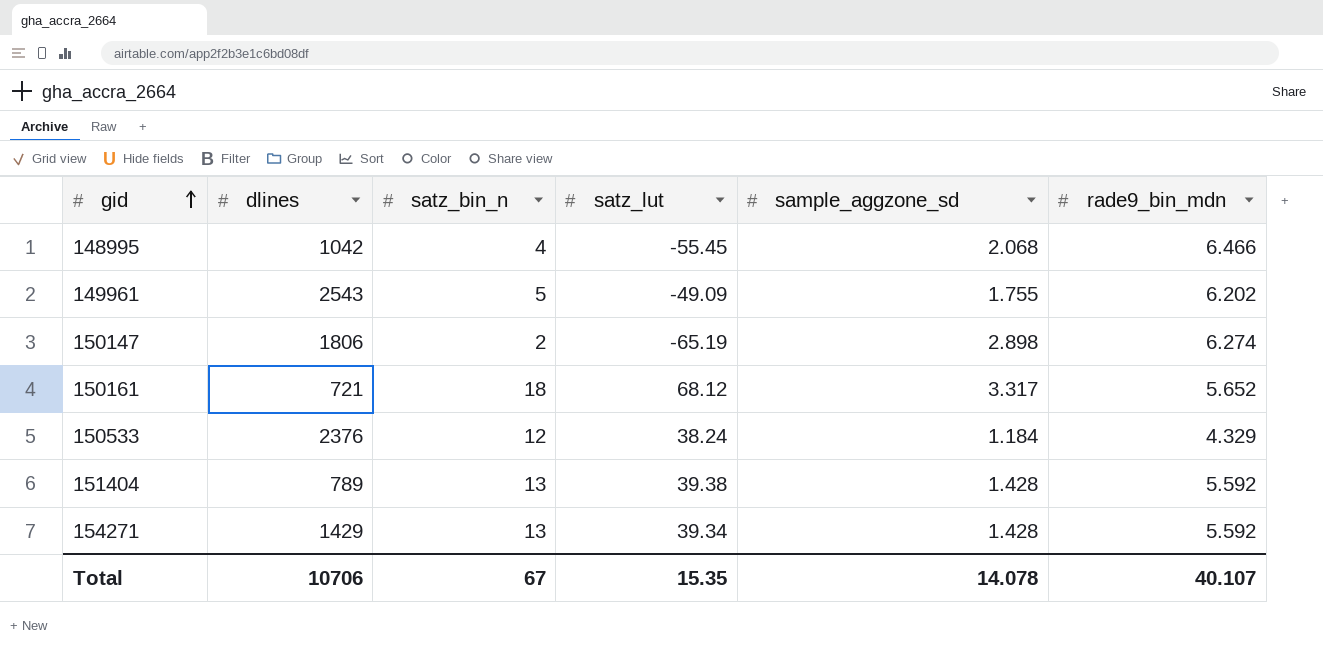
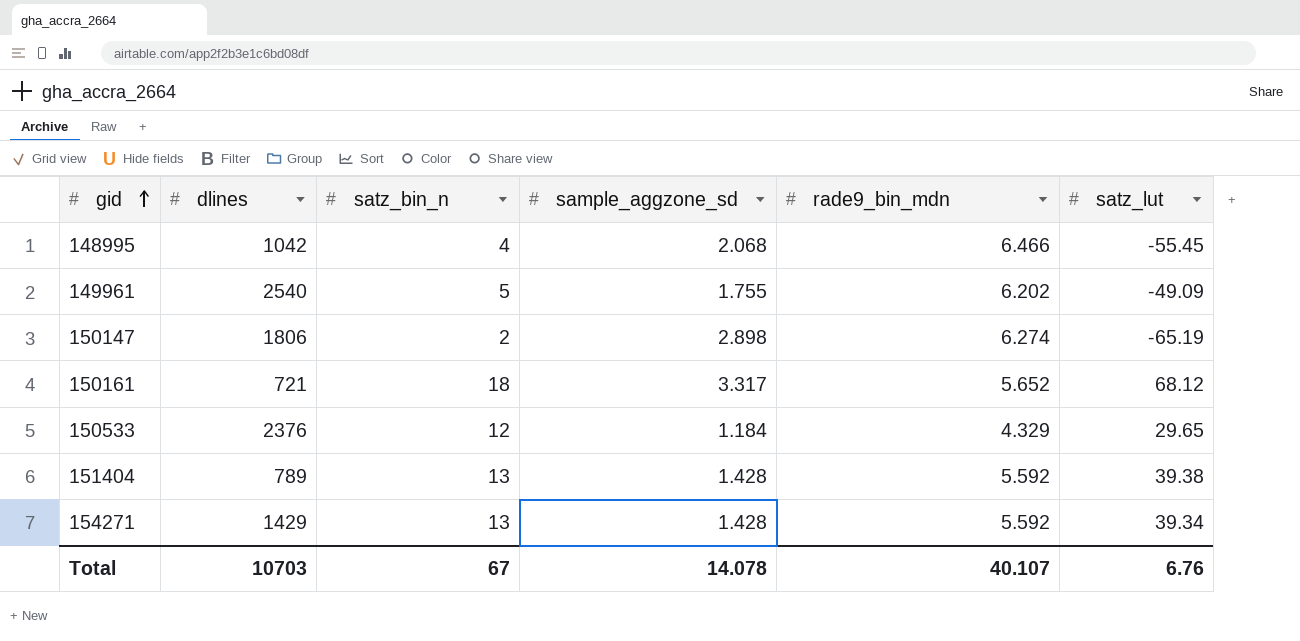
column satz_lut | position: 4 -> 6
149961 | dlines: 2543 -> 2540
150533 | satz_lut: 38.24 -> 29.65
Total | dlines: 10706 -> 10703
Total | satz_lut: 15.35 -> 6.76

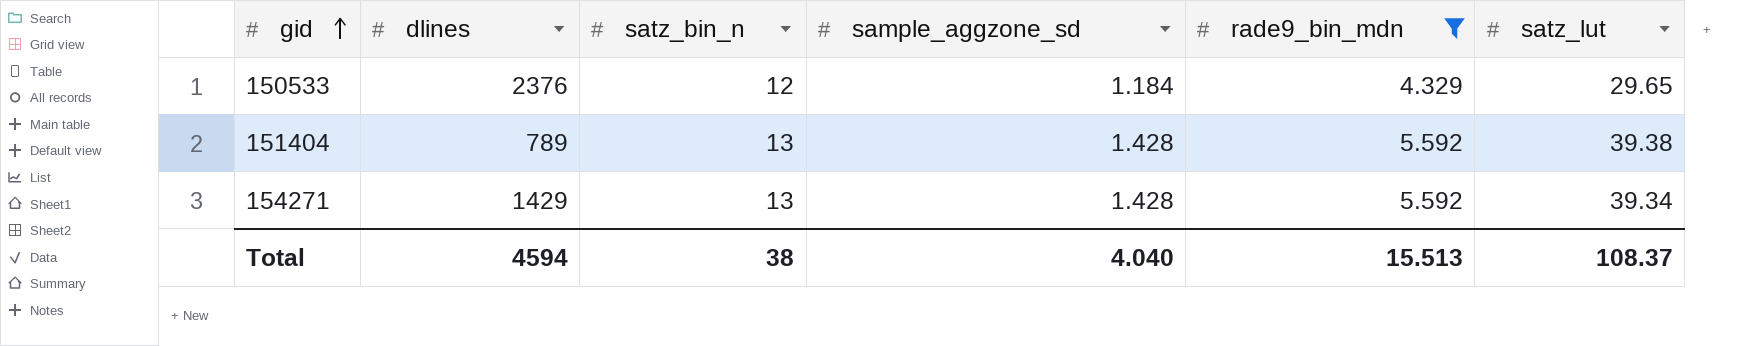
filter: none -> rade9_bin_mdn <= 5.592
Total | dlines: 10703 -> 4594
Total | satz_bin_n: 67 -> 38
Total | sample_aggzone_sd: 14.078 -> 4.040
Total | rade9_bin_mdn: 40.107 -> 15.513
Total | satz_lut: 6.76 -> 108.37

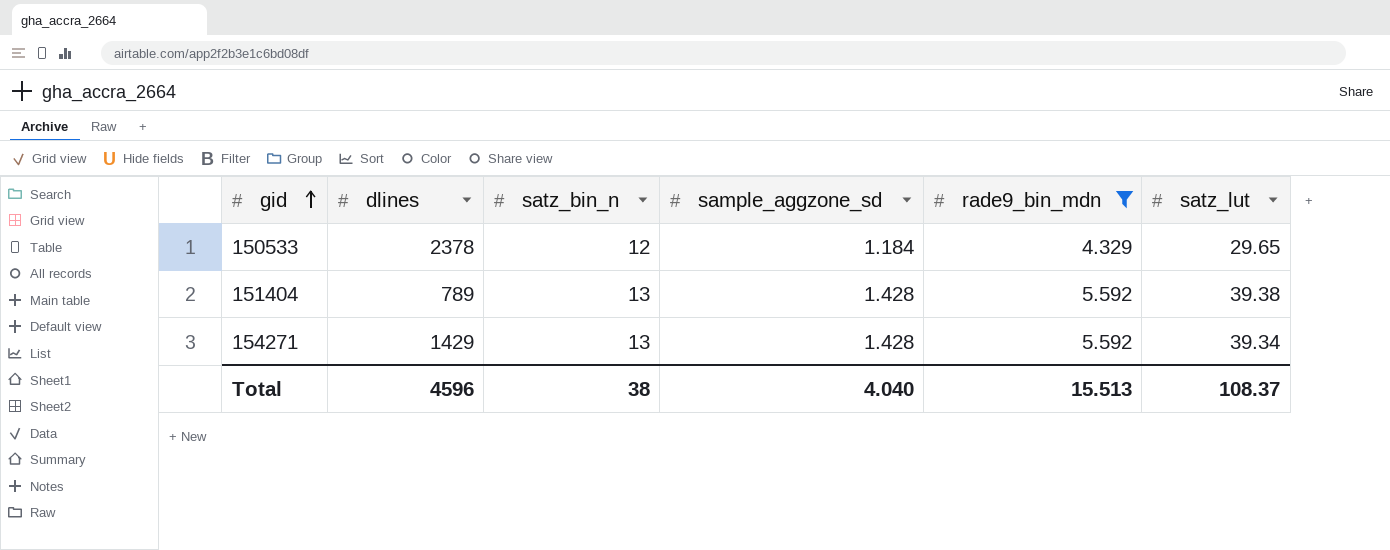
150533 | dlines: 2376 -> 2378
Total | dlines: 4594 -> 4596

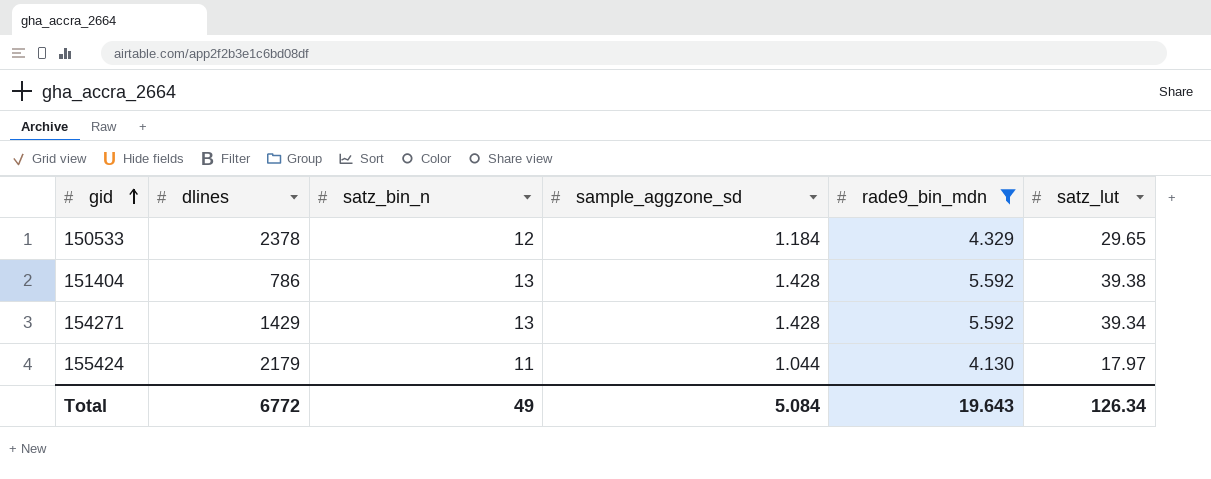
151404 | dlines: 789 -> 786
row 155424: none -> 2179 | 11 | 1.044 | 4.130 | 17.97
Total | dlines: 4596 -> 6772
Total | satz_bin_n: 38 -> 49
Total | sample_aggzone_sd: 4.040 -> 5.084
Total | rade9_bin_mdn: 15.513 -> 19.643
Total | satz_lut: 108.37 -> 126.34

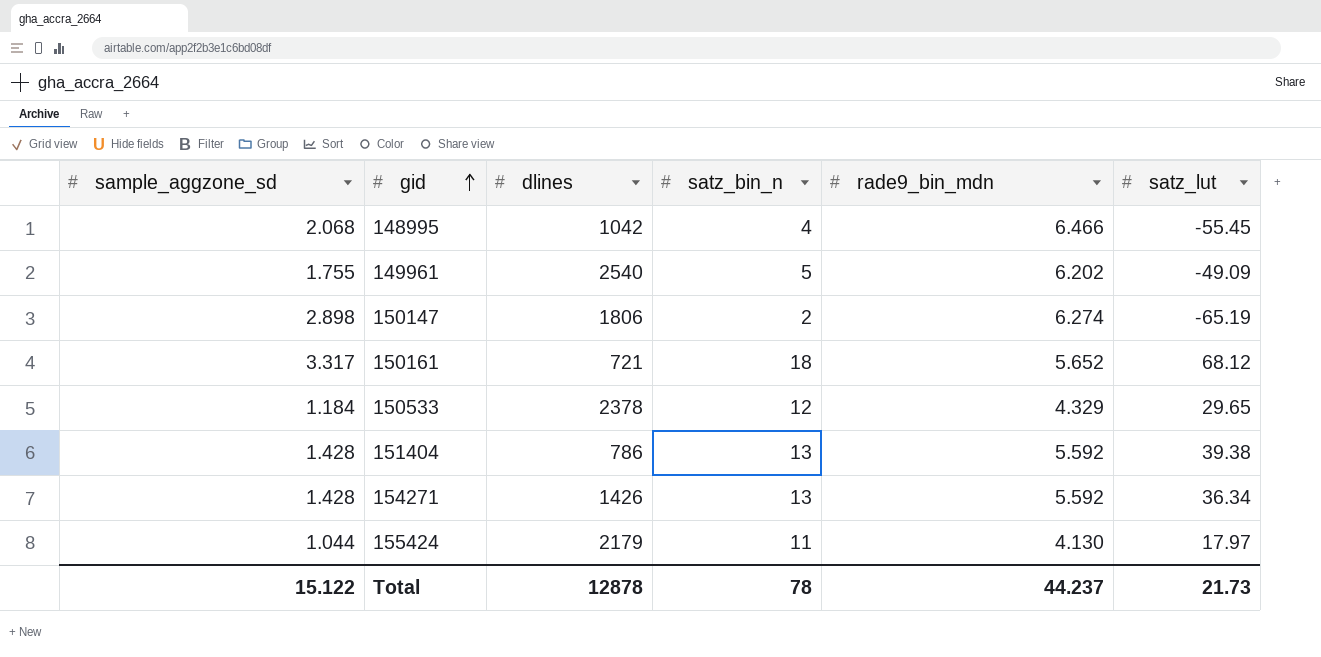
filter: rade9_bin_mdn <= 5.592 -> none
column sample_aggzone_sd | position: 4 -> 1
154271 | dlines: 1429 -> 1426
154271 | satz_lut: 39.34 -> 36.34
Total | sample_aggzone_sd: 5.084 -> 15.122
Total | dlines: 6772 -> 12878
Total | satz_bin_n: 49 -> 78
Total | rade9_bin_mdn: 19.643 -> 44.237
Total | satz_lut: 126.34 -> 21.73

